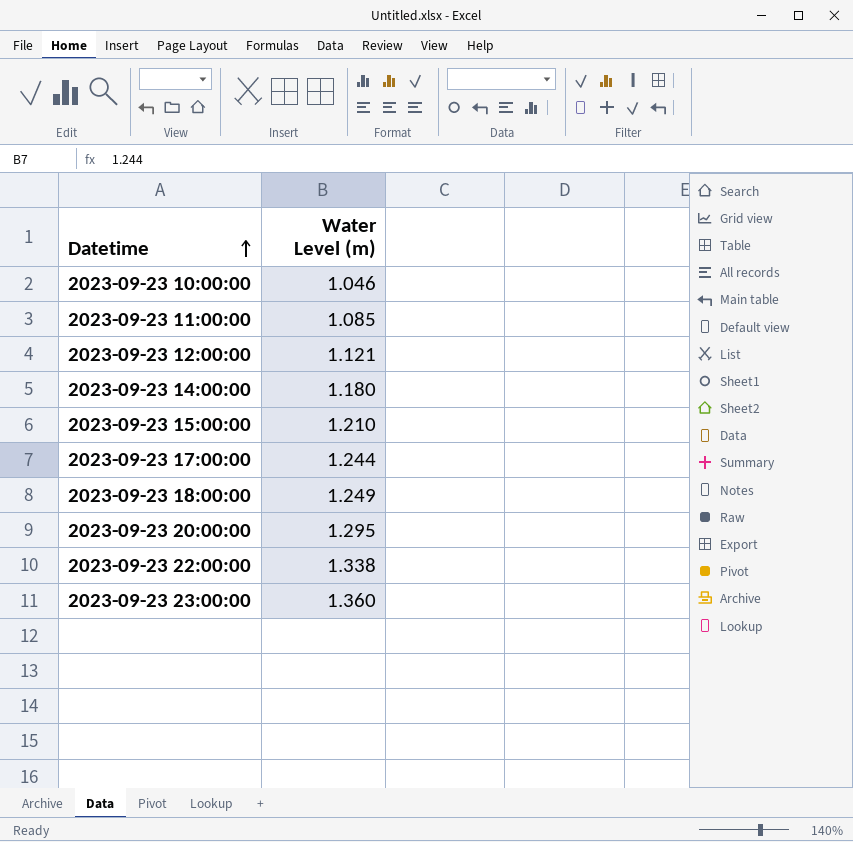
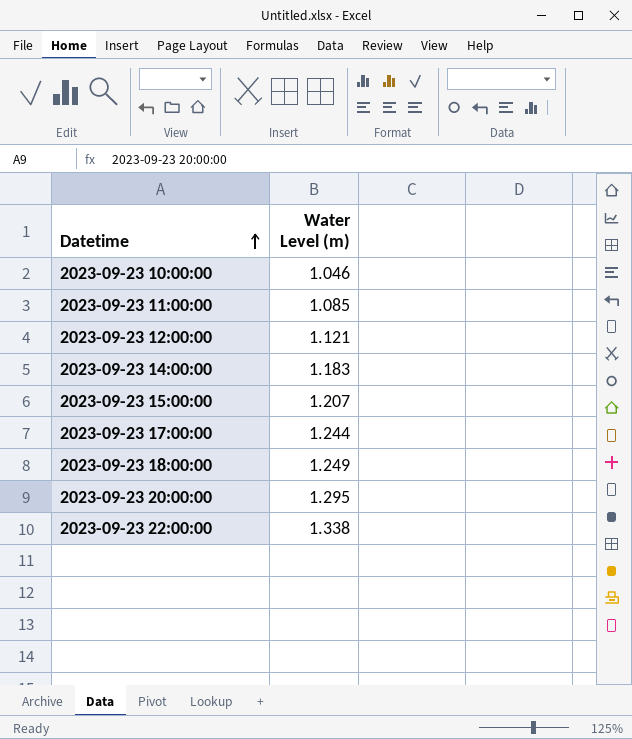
row 2023-09-23 23:00:00: 1.360 -> none
2023-09-23 14:00:00 | Water Level (m): 1.180 -> 1.183
2023-09-23 15:00:00 | Water Level (m): 1.210 -> 1.207

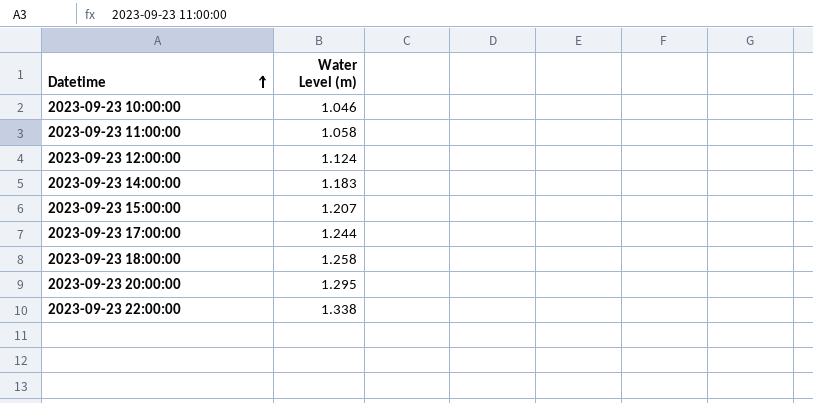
2023-09-23 11:00:00 | Water Level (m): 1.085 -> 1.058
2023-09-23 12:00:00 | Water Level (m): 1.121 -> 1.124
2023-09-23 18:00:00 | Water Level (m): 1.249 -> 1.258

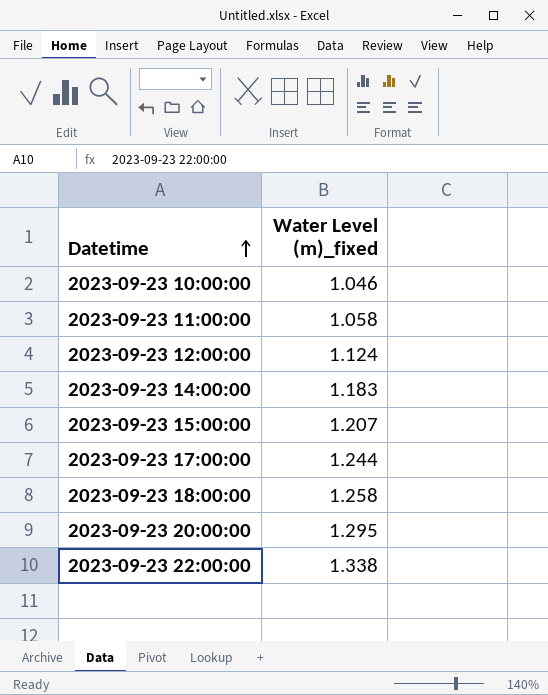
column name: Water Level (m) -> Water Level (m)_fixed

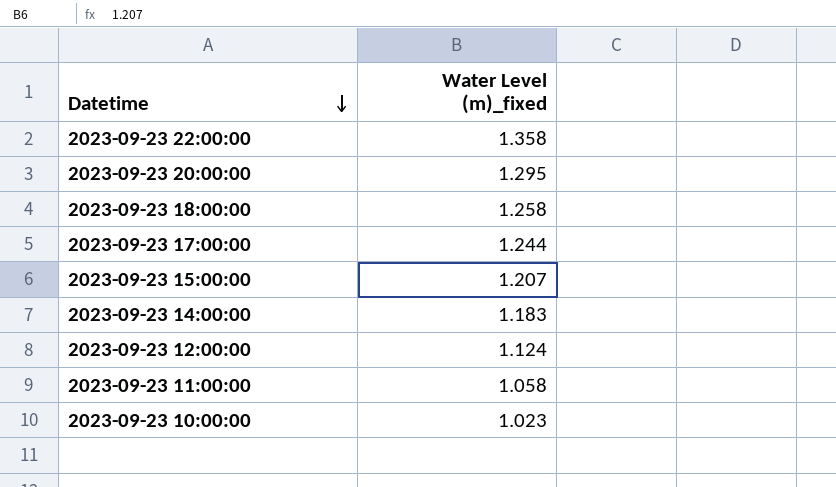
row order: Datetime ascending -> Datetime descending
2023-09-23 22:00:00 | Water Level (m)_fixed: 1.338 -> 1.358
2023-09-23 10:00:00 | Water Level (m)_fixed: 1.046 -> 1.023

